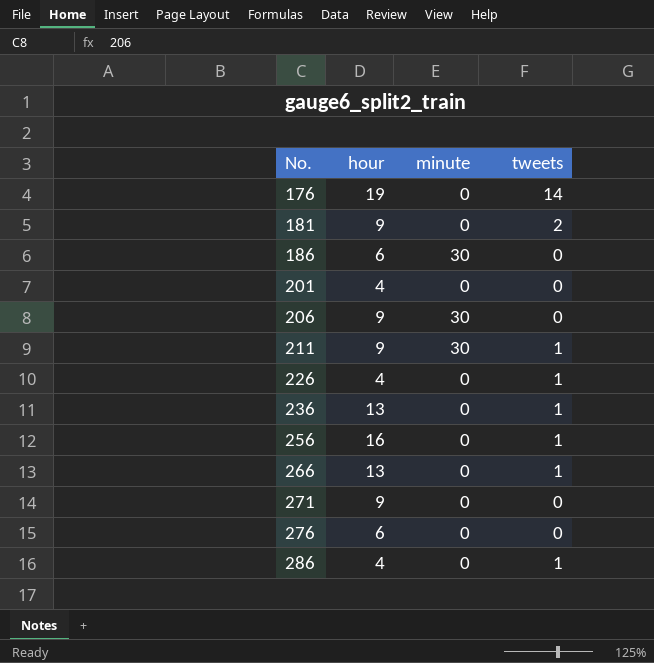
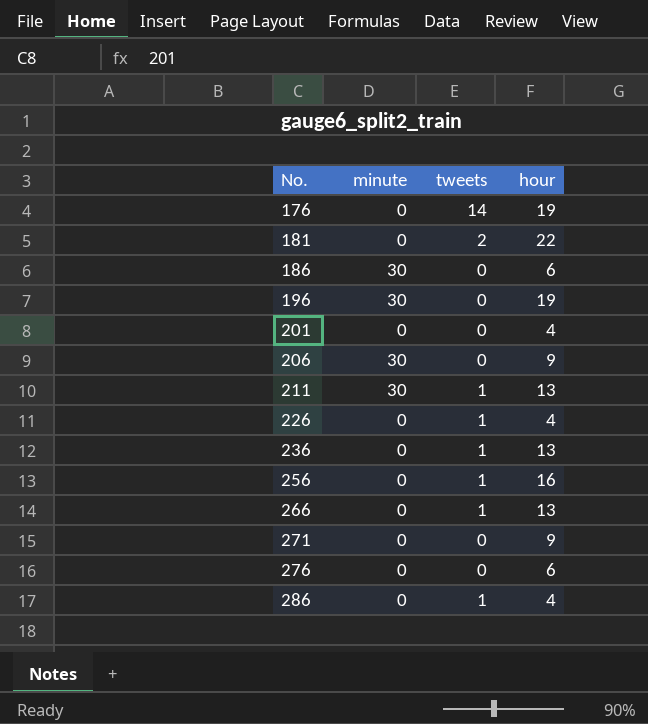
column hour | position: 2 -> 4
181 | hour: 9 -> 22
row 196: none -> 30 | 0 | 19
211 | hour: 9 -> 13

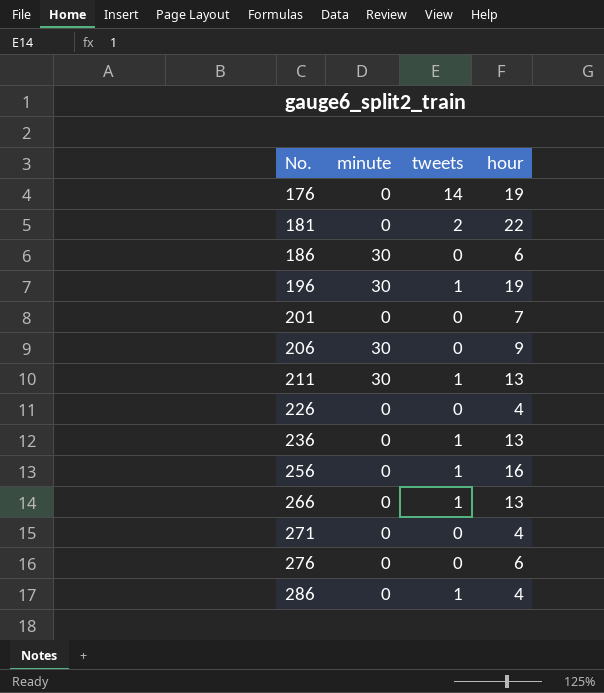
196 | tweets: 0 -> 1
201 | hour: 4 -> 7
226 | tweets: 1 -> 0
271 | hour: 9 -> 4

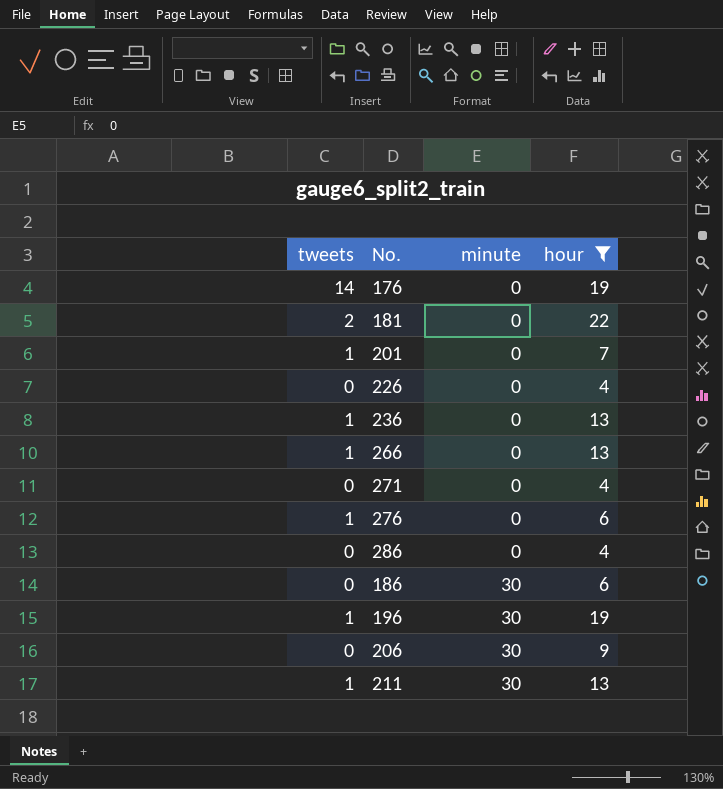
filter: none -> hour != 16
row order: No. ascending -> minute ascending
column tweets | position: 3 -> 1
201 | tweets: 0 -> 1
276 | tweets: 0 -> 1
286 | tweets: 1 -> 0

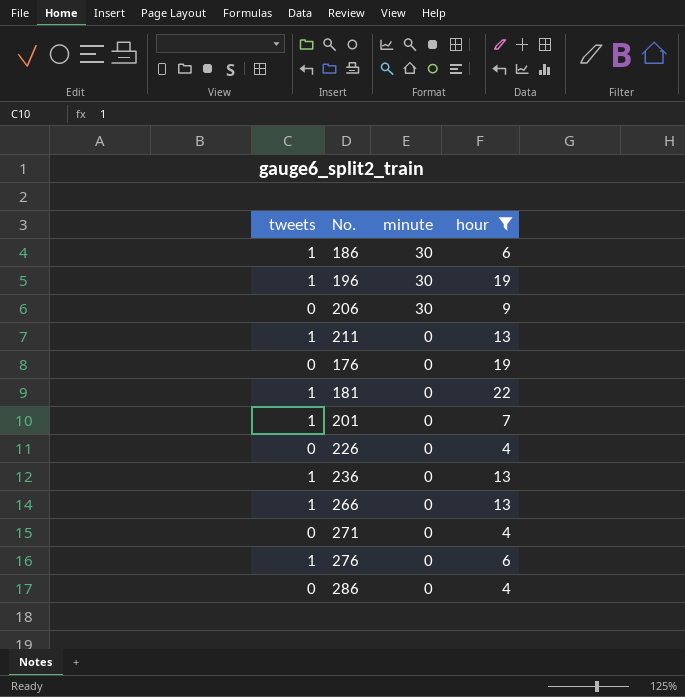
row order: minute ascending -> minute descending
186 | tweets: 0 -> 1
211 | minute: 30 -> 0
176 | tweets: 14 -> 0
181 | tweets: 2 -> 1

